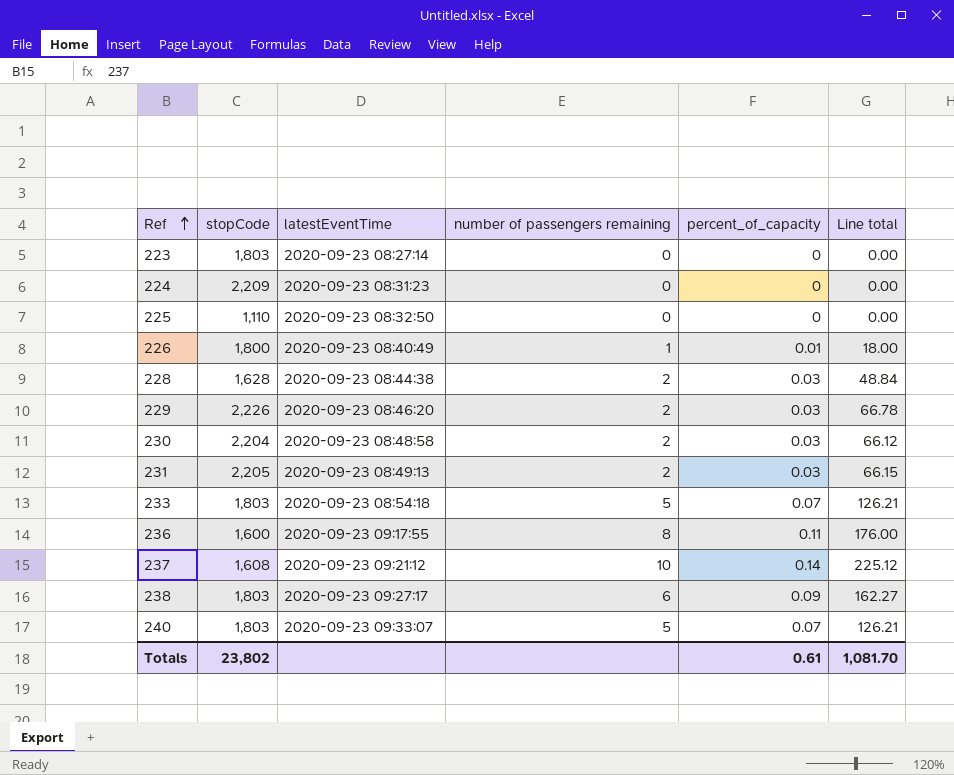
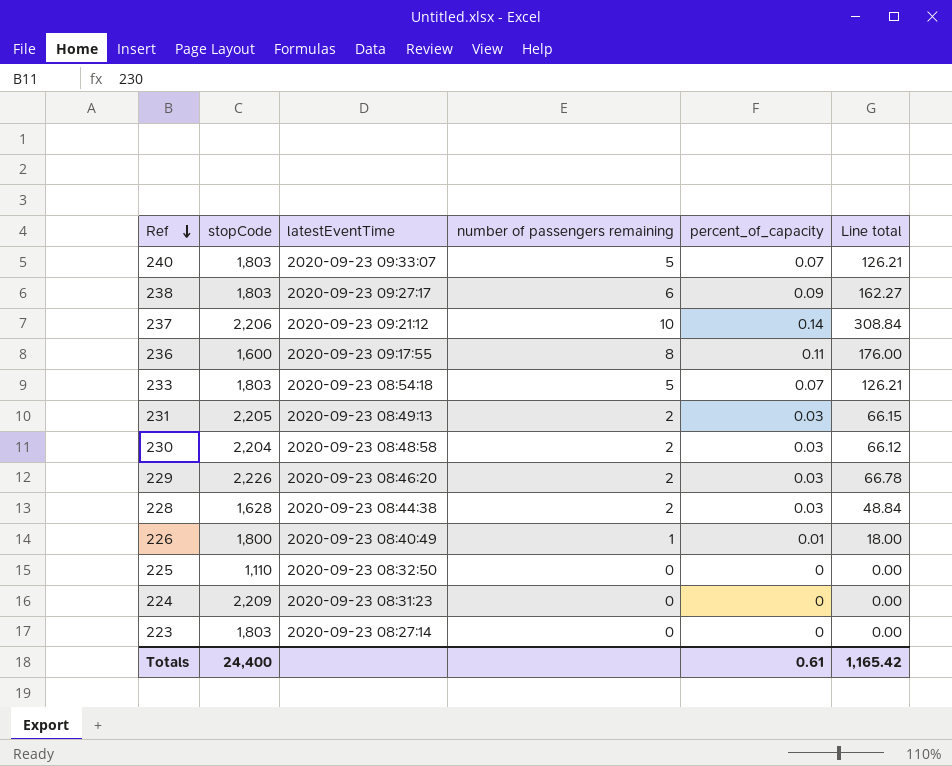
row order: Ref ascending -> Ref descending
237 | stopCode: 1,608 -> 2,206
237 | Line total: 225.12 -> 308.84
Totals | stopCode: 23,802 -> 24,400
Totals | Line total: 1,081.70 -> 1,165.42

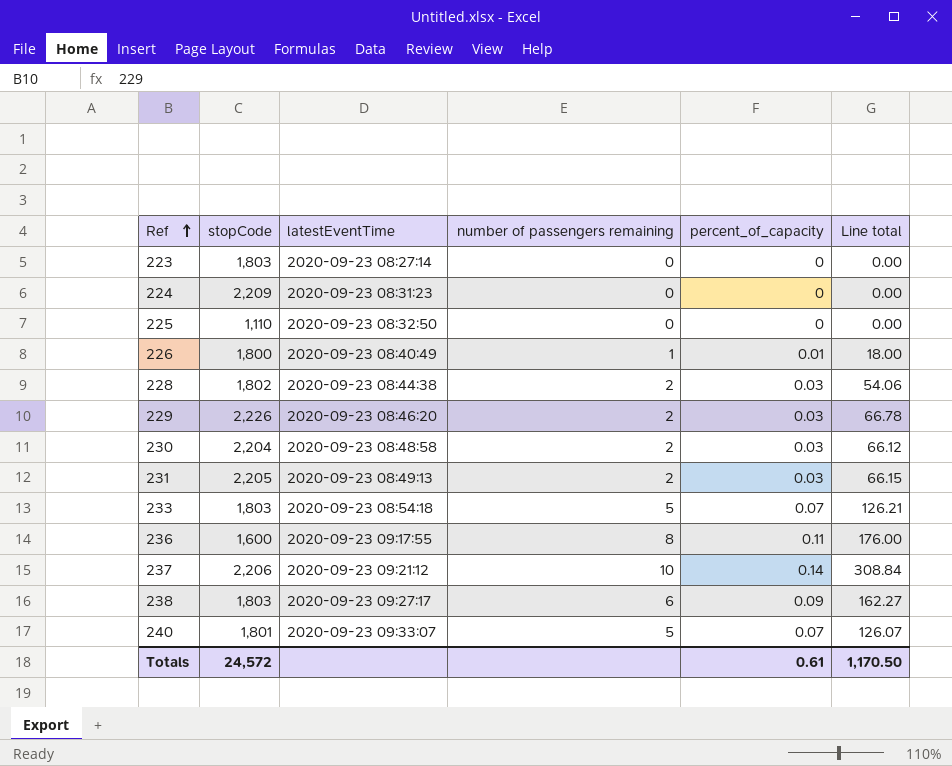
row order: Ref descending -> Ref ascending
228 | stopCode: 1,628 -> 1,802
228 | Line total: 48.84 -> 54.06
240 | stopCode: 1,803 -> 1,801
240 | Line total: 126.21 -> 126.07
Totals | stopCode: 24,400 -> 24,572
Totals | Line total: 1,165.42 -> 1,170.50

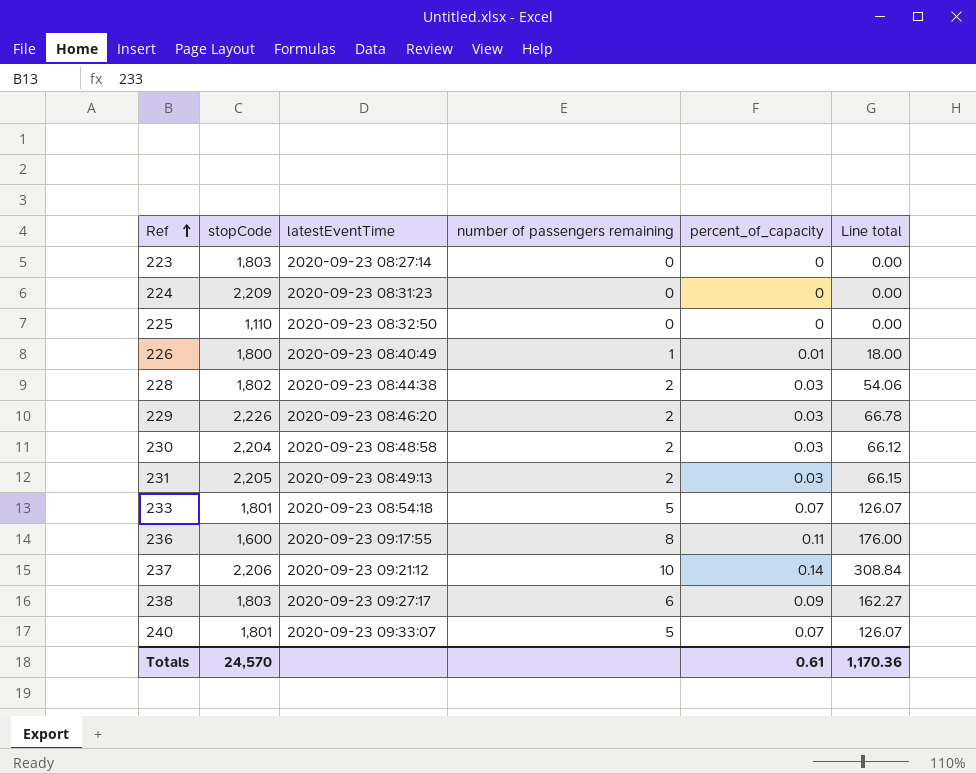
233 | stopCode: 1,803 -> 1,801
233 | Line total: 126.21 -> 126.07
Totals | stopCode: 24,572 -> 24,570
Totals | Line total: 1,170.50 -> 1,170.36

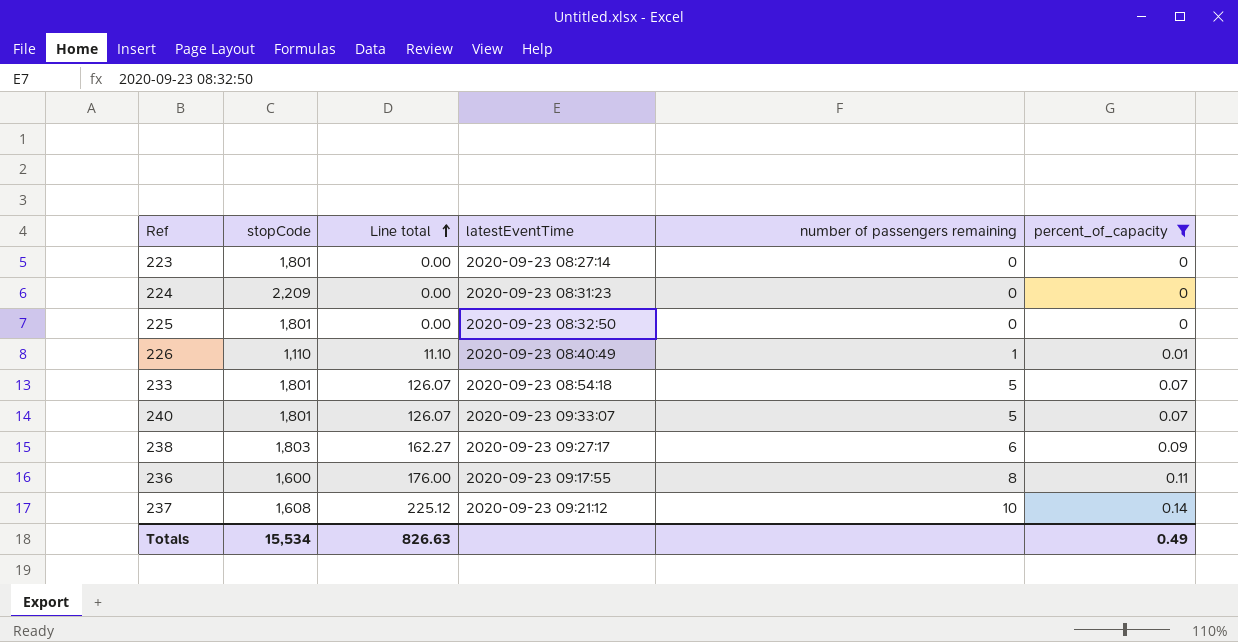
filter: none -> percent_of_capacity != 0.03
row order: Ref ascending -> Line total ascending
column Line total | position: 6 -> 3
223 | stopCode: 1,803 -> 1,801
225 | stopCode: 1,110 -> 1,801
226 | stopCode: 1,800 -> 1,110
226 | Line total: 18.00 -> 11.10
237 | stopCode: 2,206 -> 1,608
237 | Line total: 308.84 -> 225.12
Totals | stopCode: 24,570 -> 15,534
Totals | Line total: 1,170.36 -> 826.63
Totals | percent_of_capacity: 0.61 -> 0.49

